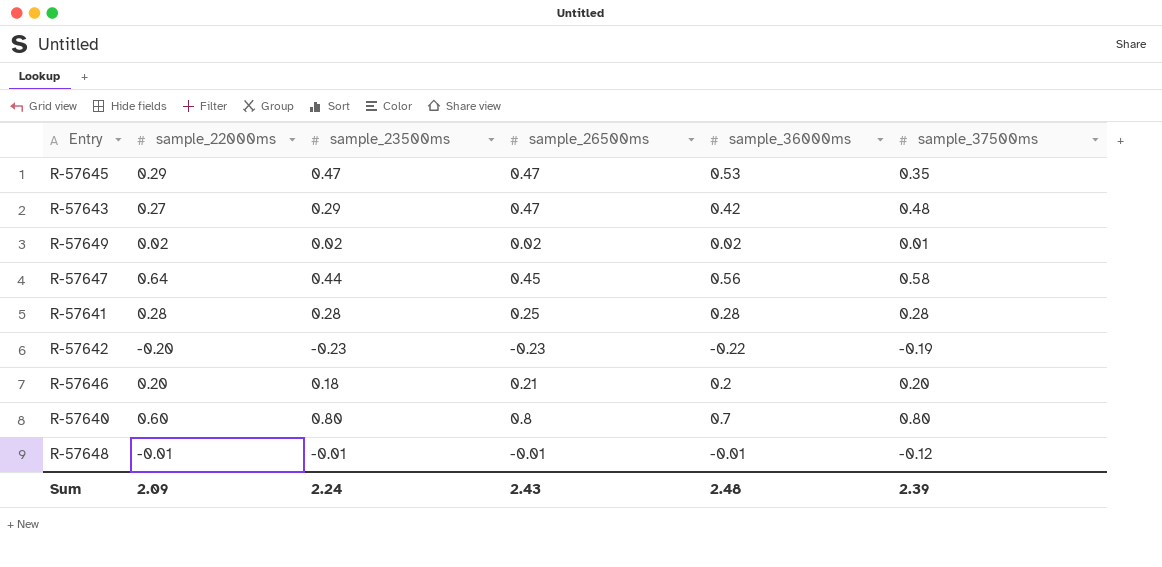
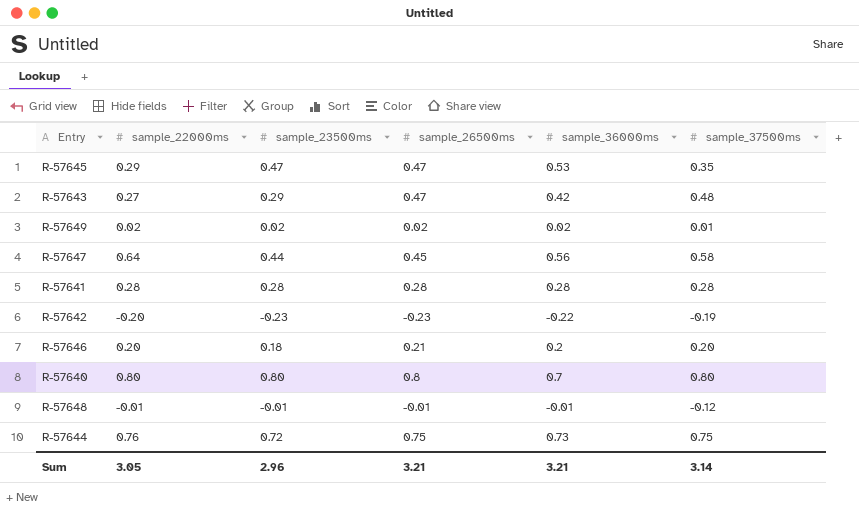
R-57641 | sample_26500ms: 0.25 -> 0.28
R-57640 | sample_22000ms: 0.60 -> 0.80
row R-57644: none -> 0.76 | 0.72 | 0.75 | 0.73 | 0.75
Sum | sample_22000ms: 2.09 -> 3.05
Sum | sample_23500ms: 2.24 -> 2.96
Sum | sample_26500ms: 2.43 -> 3.21
Sum | sample_36000ms: 2.48 -> 3.21
Sum | sample_37500ms: 2.39 -> 3.14

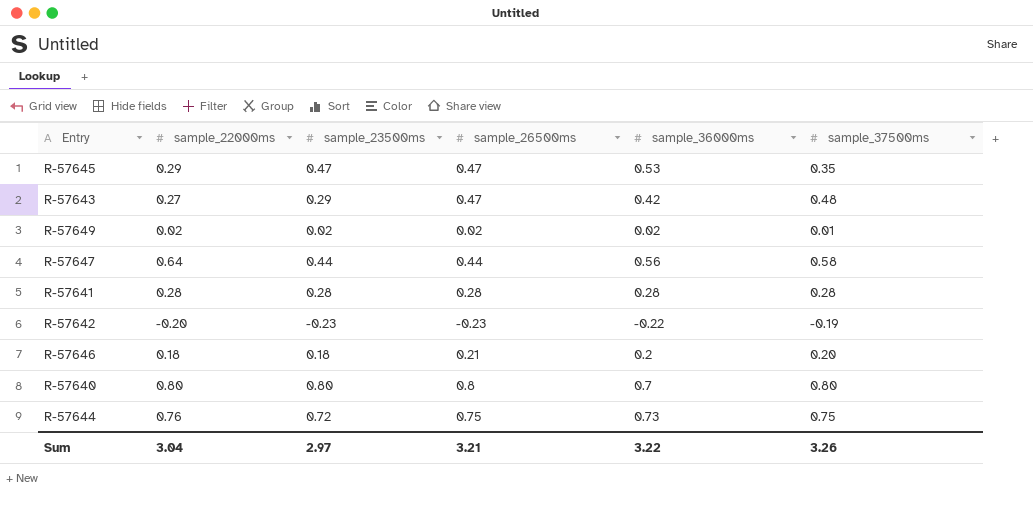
row R-57648: -0.01 | -0.01 | -0.01 | -0.01 | -0.12 -> none
R-57647 | sample_26500ms: 0.45 -> 0.44
R-57646 | sample_22000ms: 0.20 -> 0.18
Sum | sample_22000ms: 3.05 -> 3.04
Sum | sample_23500ms: 2.96 -> 2.97
Sum | sample_36000ms: 3.21 -> 3.22
Sum | sample_37500ms: 3.14 -> 3.26

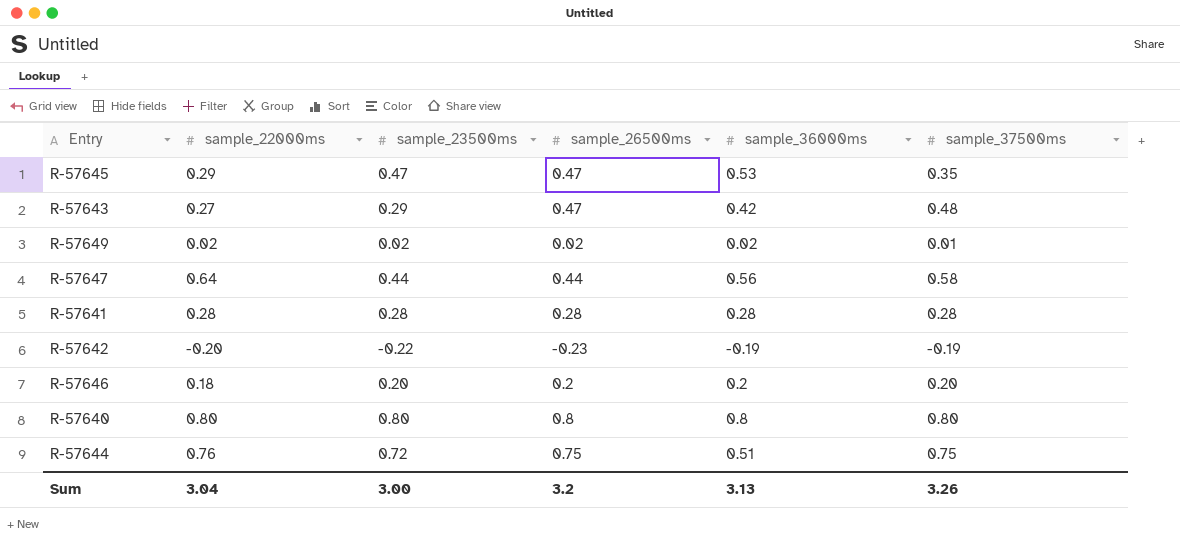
R-57642 | sample_23500ms: -0.23 -> -0.22
R-57642 | sample_36000ms: -0.22 -> -0.19
R-57646 | sample_23500ms: 0.18 -> 0.20
R-57646 | sample_26500ms: 0.21 -> 0.2
R-57640 | sample_36000ms: 0.7 -> 0.8
R-57644 | sample_36000ms: 0.73 -> 0.51
Sum | sample_23500ms: 2.97 -> 3.00
Sum | sample_26500ms: 3.21 -> 3.2
Sum | sample_36000ms: 3.22 -> 3.13

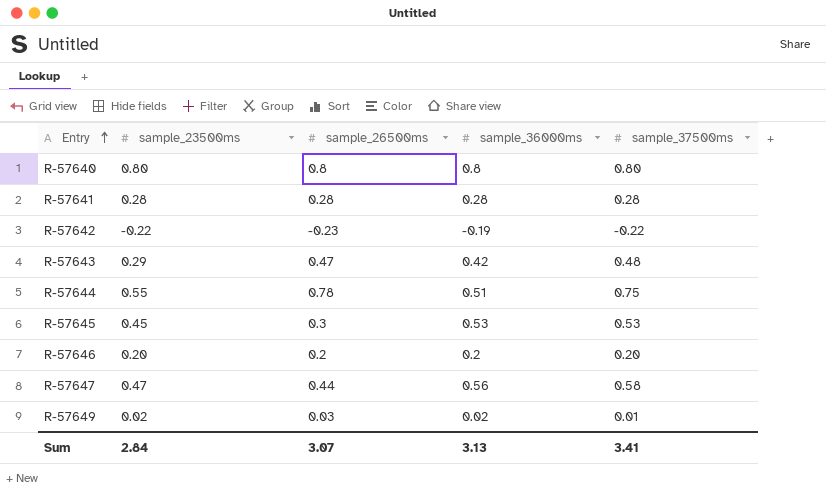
row order: none -> Entry ascending
column sample_22000ms | position: 2 -> none
R-57642 | sample_37500ms: -0.19 -> -0.22
R-57644 | sample_23500ms: 0.72 -> 0.55
R-57644 | sample_26500ms: 0.75 -> 0.78
R-57645 | sample_23500ms: 0.47 -> 0.45
R-57645 | sample_26500ms: 0.47 -> 0.3
R-57645 | sample_37500ms: 0.35 -> 0.53
R-57647 | sample_23500ms: 0.44 -> 0.47
R-57649 | sample_26500ms: 0.02 -> 0.03
Sum | sample_23500ms: 3.00 -> 2.84
Sum | sample_26500ms: 3.2 -> 3.07
Sum | sample_37500ms: 3.26 -> 3.41

